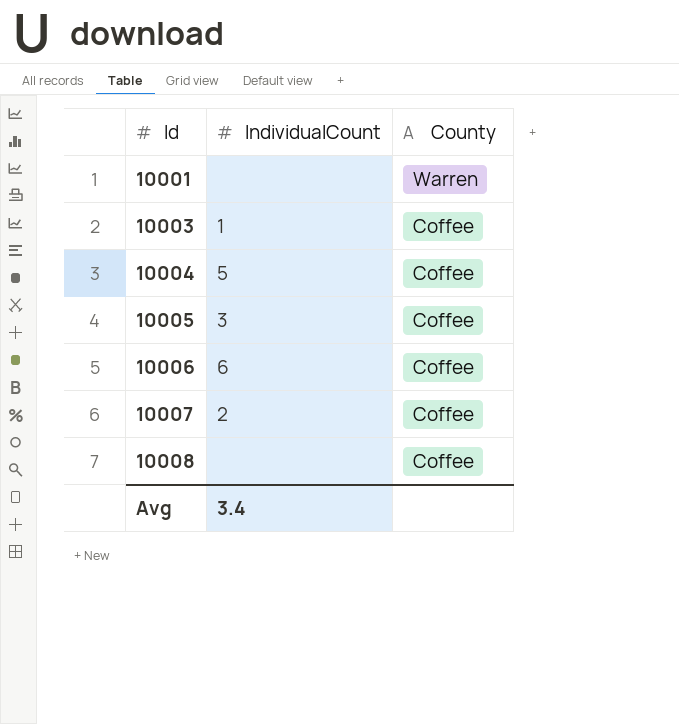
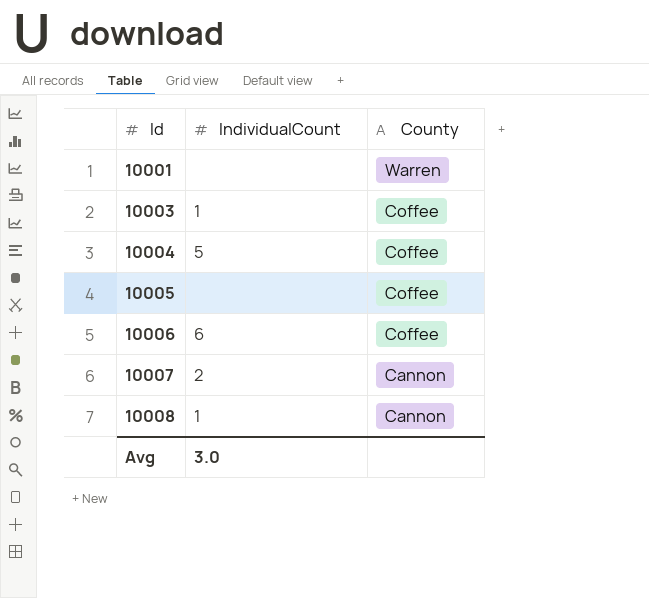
10005 | IndividualCount: 3 -> none
10007 | County: Coffee -> Cannon
10008 | IndividualCount: none -> 1
10008 | County: Coffee -> Cannon
Avg | IndividualCount: 3.4 -> 3.0

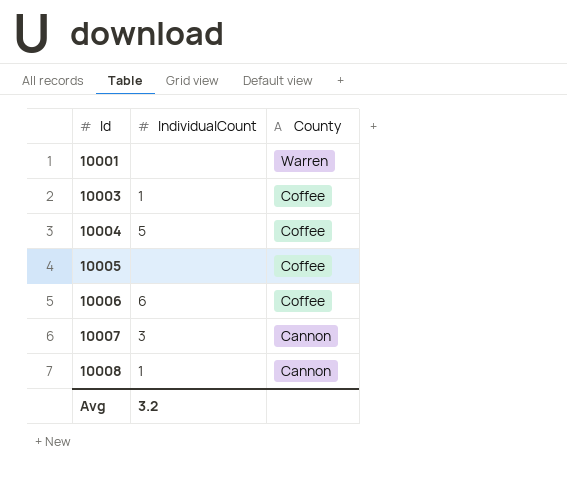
10007 | IndividualCount: 2 -> 3
Avg | IndividualCount: 3.0 -> 3.2

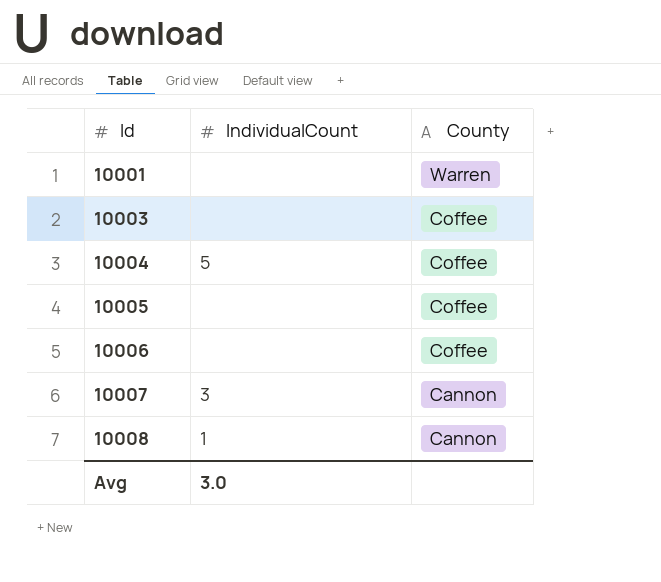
10003 | IndividualCount: 1 -> none
10006 | IndividualCount: 6 -> none
Avg | IndividualCount: 3.2 -> 3.0

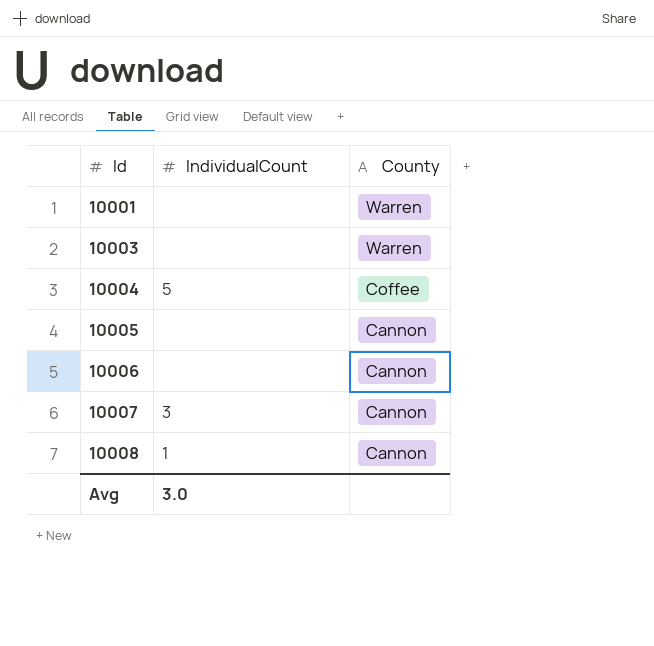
10003 | County: Coffee -> Warren
10005 | County: Coffee -> Cannon
10006 | County: Coffee -> Cannon

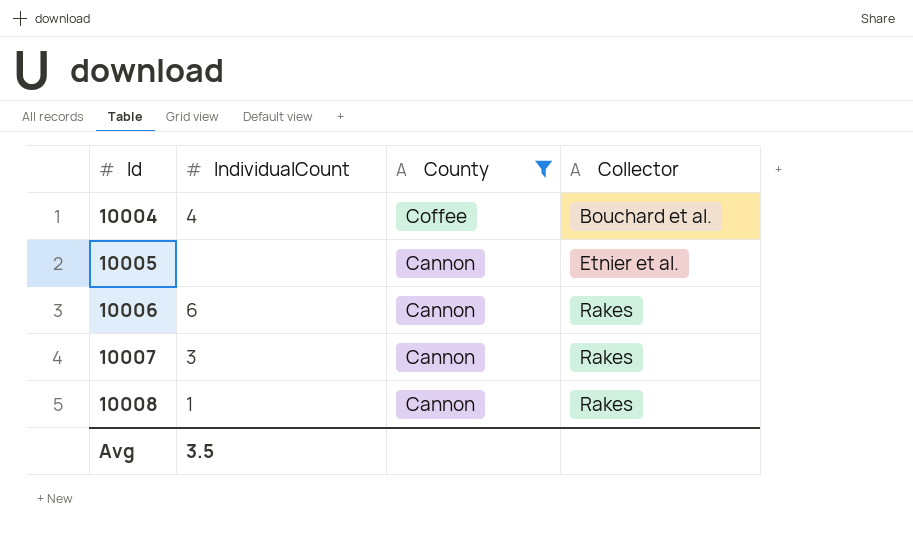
filter: none -> County != Warren
column Collector | position: none -> 4
10004 | IndividualCount: 5 -> 4
10006 | IndividualCount: none -> 6
Avg | IndividualCount: 3.0 -> 3.5

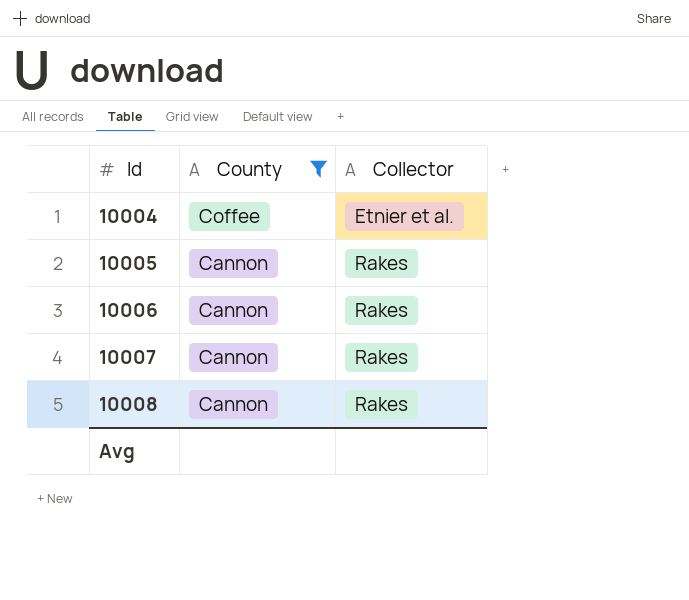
column IndividualCount | position: 2 -> none
10004 | Collector: Bouchard et al. -> Etnier et al.
10005 | Collector: Etnier et al. -> Rakes

